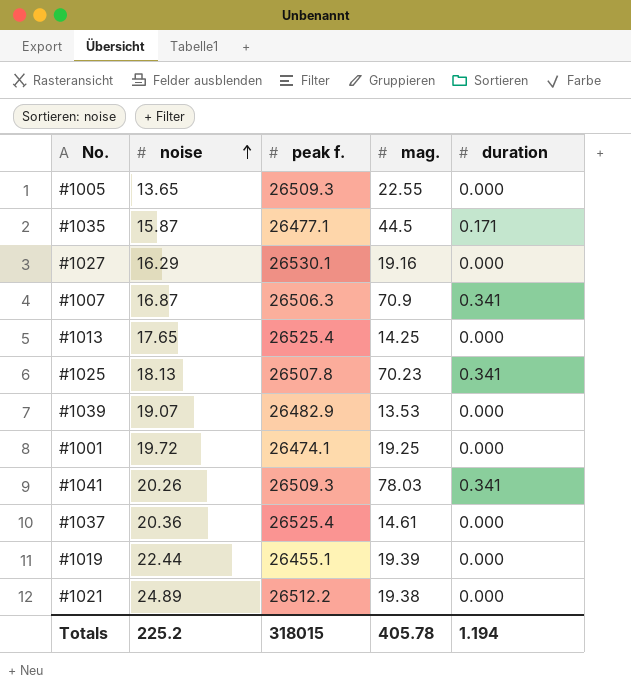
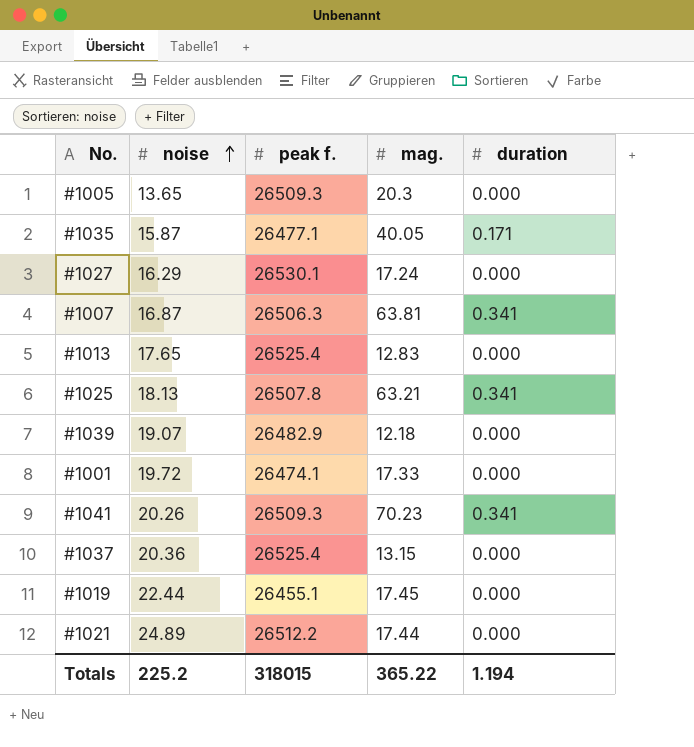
#1005 | mag.: 22.55 -> 20.3
#1035 | mag.: 44.5 -> 40.05
#1027 | mag.: 19.16 -> 17.24
#1007 | mag.: 70.9 -> 63.81
#1013 | mag.: 14.25 -> 12.83
#1025 | mag.: 70.23 -> 63.21
#1039 | mag.: 13.53 -> 12.18
#1001 | mag.: 19.25 -> 17.33
#1041 | mag.: 78.03 -> 70.23
#1037 | mag.: 14.61 -> 13.15
#1019 | mag.: 19.39 -> 17.45
#1021 | mag.: 19.38 -> 17.44
Totals | mag.: 405.78 -> 365.22

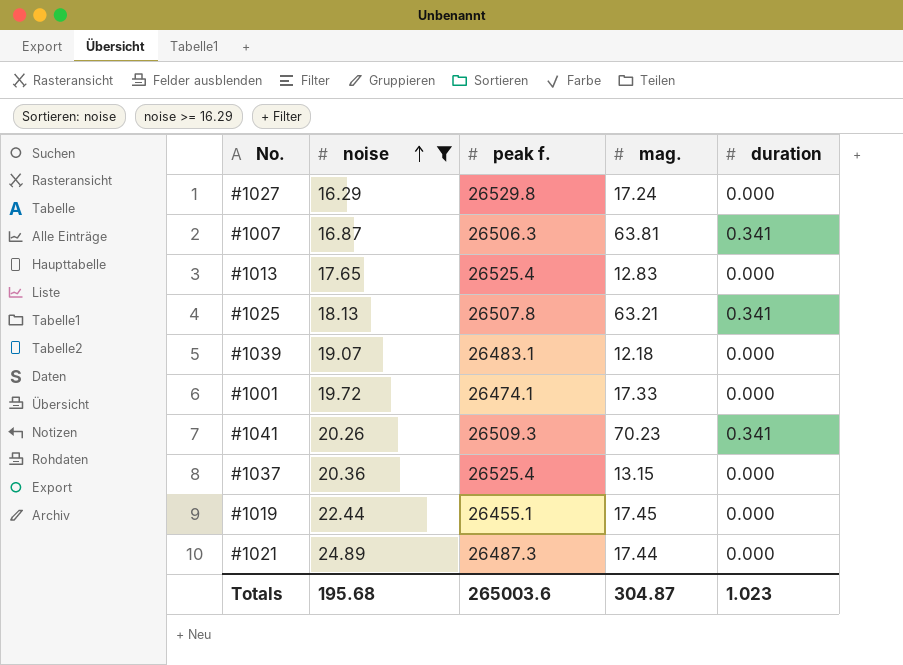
filter: none -> noise >= 16.29
#1027 | peak f.: 26530.1 -> 26529.8
#1039 | peak f.: 26482.9 -> 26483.1
#1021 | peak f.: 26512.2 -> 26487.3
Totals | noise: 225.2 -> 195.68
Totals | peak f.: 318015 -> 265003.6
Totals | mag.: 365.22 -> 304.87
Totals | duration: 1.194 -> 1.023

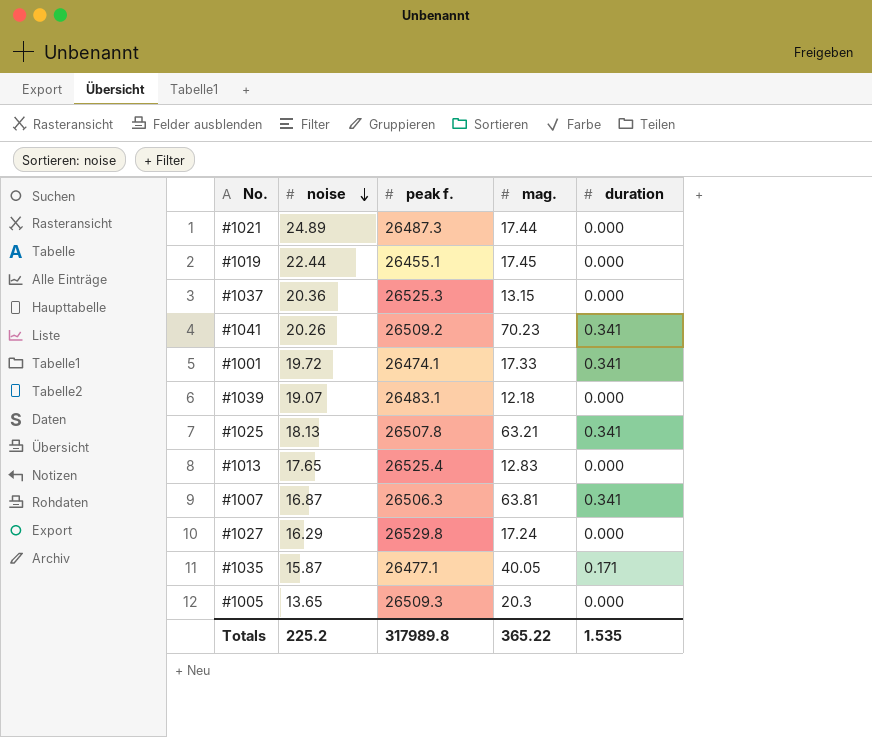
filter: noise >= 16.29 -> none
row order: noise ascending -> noise descending
#1037 | peak f.: 26525.4 -> 26525.3
#1041 | peak f.: 26509.3 -> 26509.2
#1001 | duration: 0.000 -> 0.341
Totals | noise: 195.68 -> 225.2
Totals | peak f.: 265003.6 -> 317989.8
Totals | mag.: 304.87 -> 365.22
Totals | duration: 1.023 -> 1.535

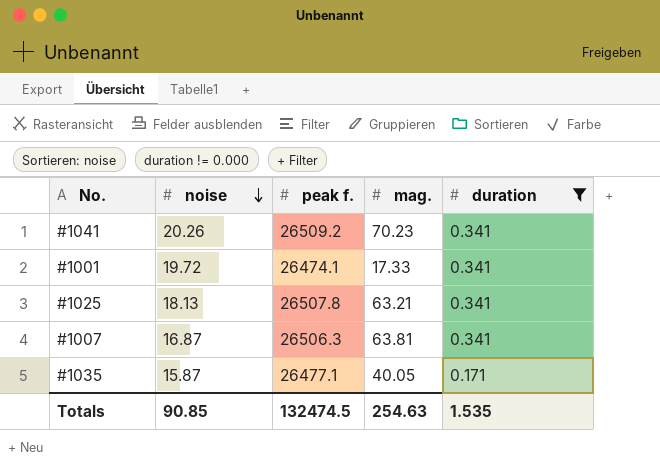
filter: none -> duration != 0.000
Totals | noise: 225.2 -> 90.85
Totals | peak f.: 317989.8 -> 132474.5
Totals | mag.: 365.22 -> 254.63

